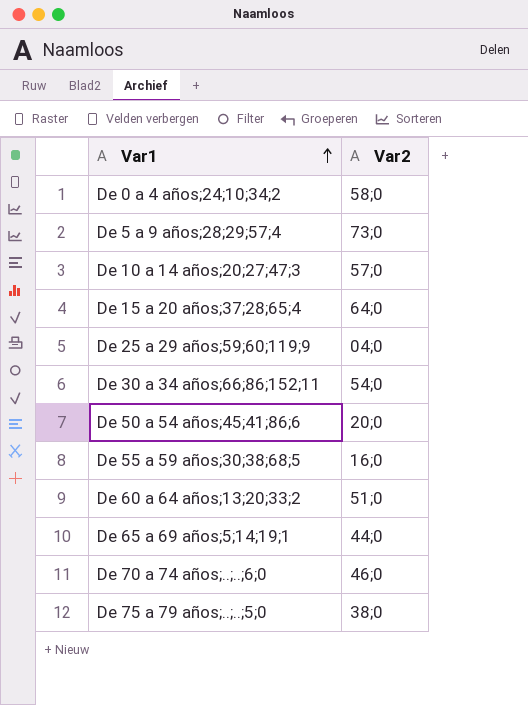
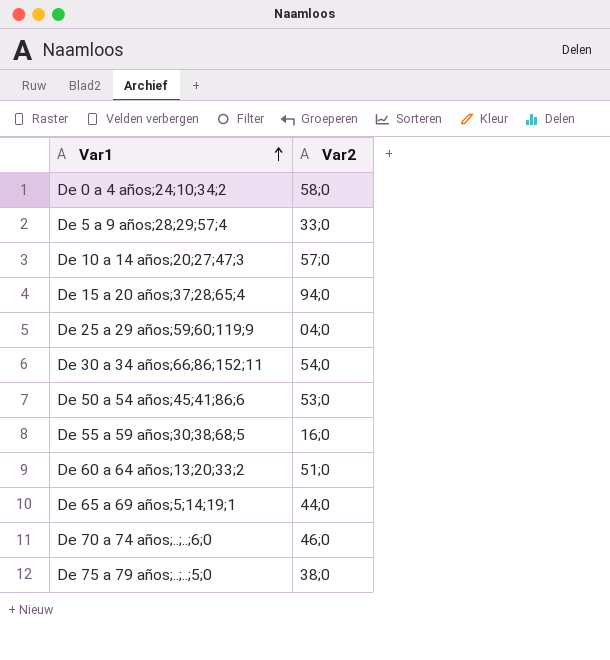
De 5 a 9 años;28;29;57;4 | Var2: 73;0 -> 33;0
De 15 a 20 años;37;28;65;4 | Var2: 64;0 -> 94;0
De 50 a 54 años;45;41;86;6 | Var2: 20;0 -> 53;0

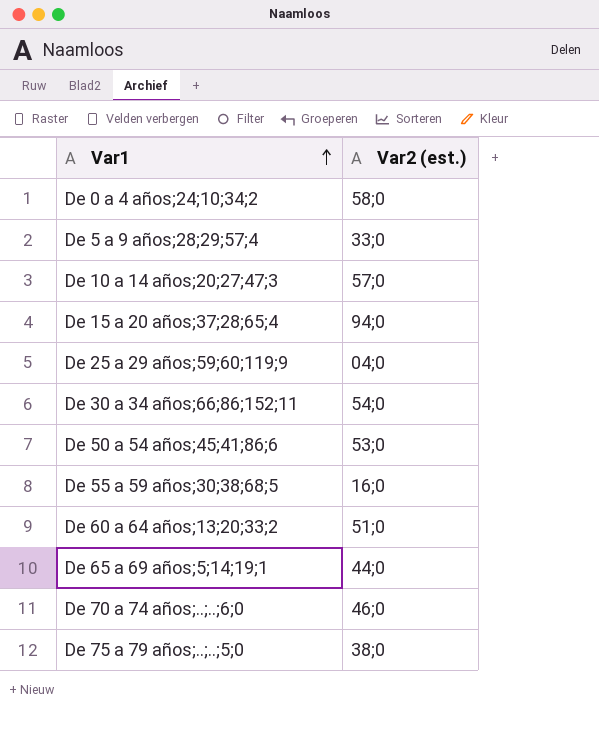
column name: Var2 -> Var2 (est.)

